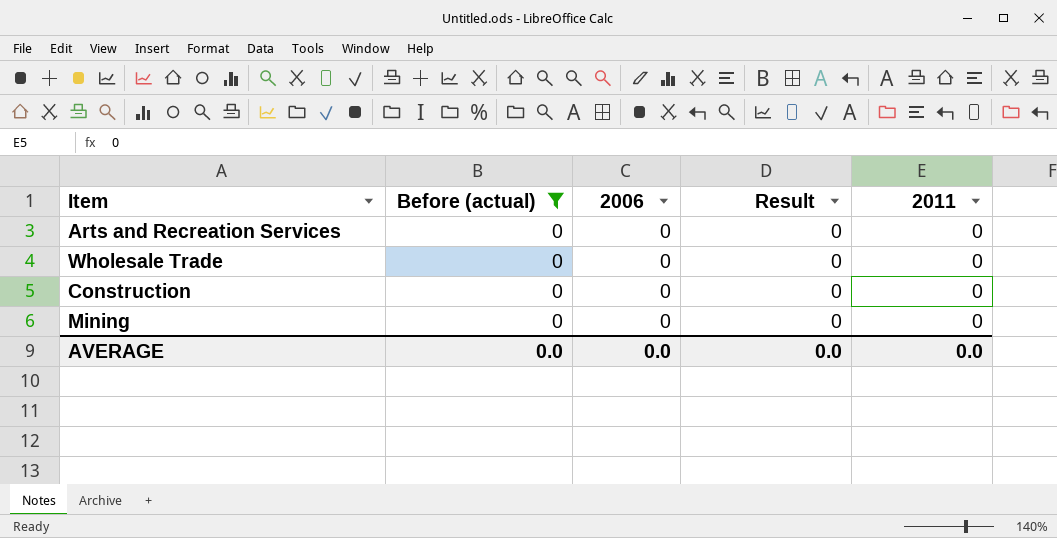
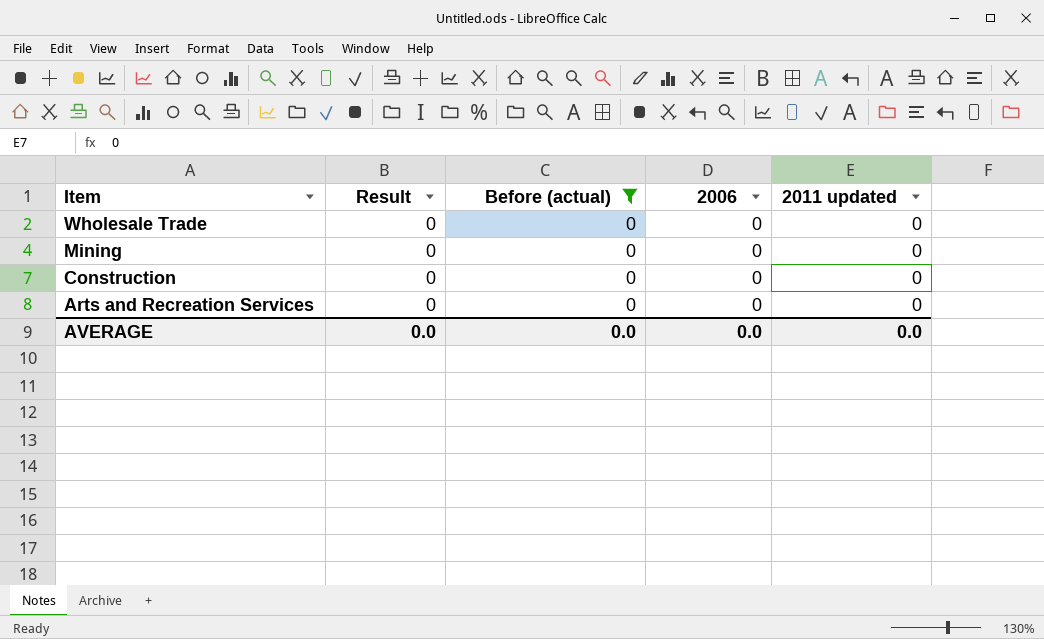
row order: none -> Item descending
column Result | position: 4 -> 2
column name: 2011 -> 2011 updated

